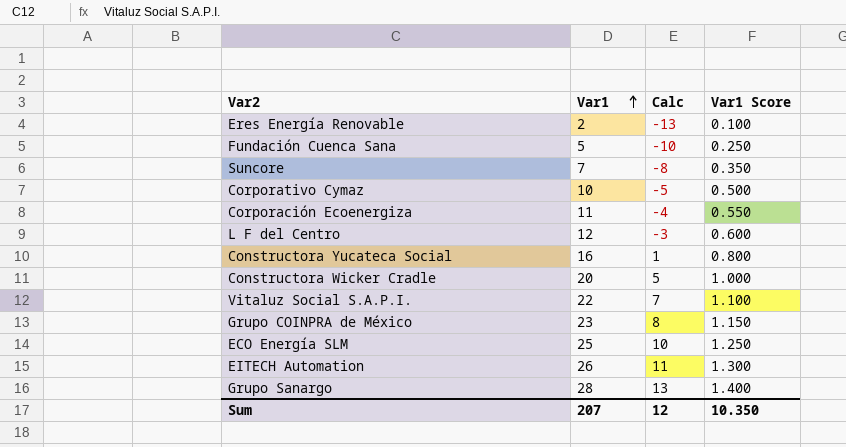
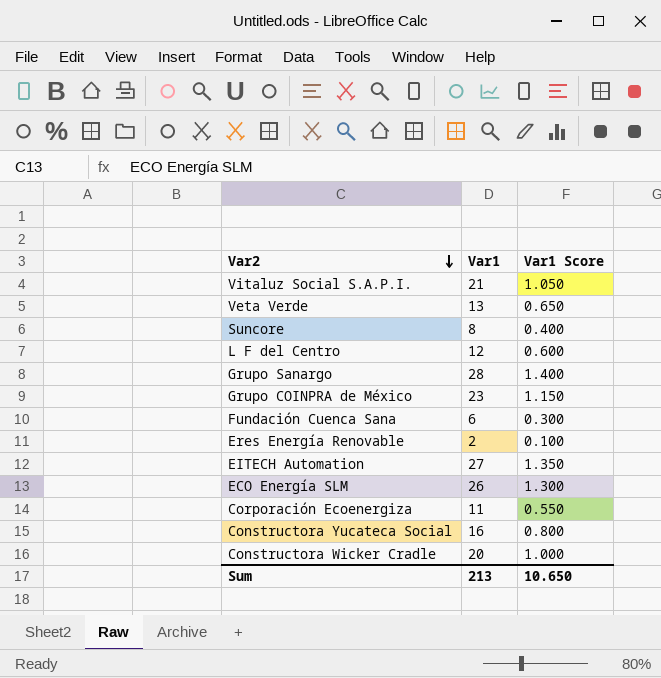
row order: Var1 ascending -> Var2 descending
column Calc | formula: [Var1] - 15 -> none
row Corporativo Cymaz: 10 | -5 | 0.500 -> none
Vitaluz Social S.A.P.I. | Var1: 22 -> 21
Vitaluz Social S.A.P.I. | Var1 Score: 1.100 -> 1.050
row Veta Verde: none -> 13 | 0.650
Suncore | Var1: 7 -> 8
Suncore | Var1 Score: 0.350 -> 0.400
Fundación Cuenca Sana | Var1: 5 -> 6
Fundación Cuenca Sana | Var1 Score: 0.250 -> 0.300
EITECH Automation | Var1: 26 -> 27
EITECH Automation | Var1 Score: 1.300 -> 1.350
ECO Energía SLM | Var1: 25 -> 26
ECO Energía SLM | Var1 Score: 1.250 -> 1.300
Sum | Var1: 207 -> 213
Sum | Var1 Score: 10.350 -> 10.650

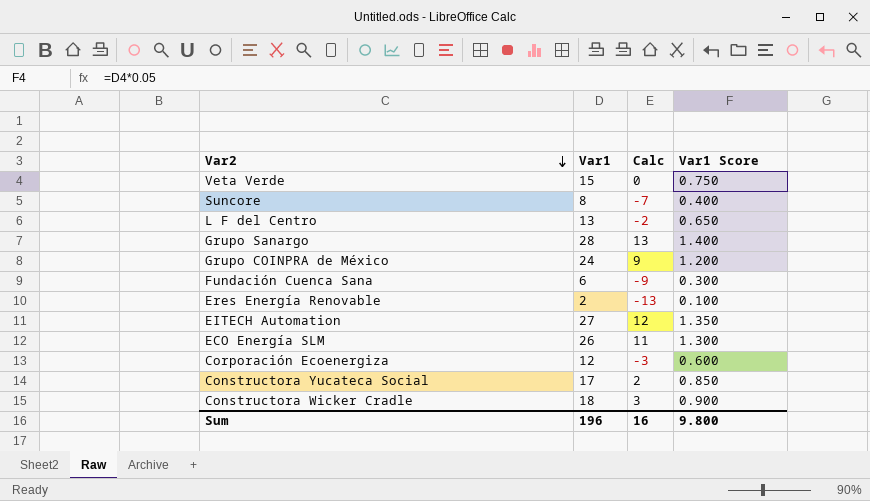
column Calc | formula: none -> [Var1] - 15
row Vitaluz Social S.A.P.I.: 21 | 1.050 -> none
Veta Verde | Var1: 13 -> 15
Veta Verde | Var1 Score: 0.650 -> 0.750
L F del Centro | Var1: 12 -> 13
L F del Centro | Var1 Score: 0.600 -> 0.650
Grupo COINPRA de México | Var1: 23 -> 24
Grupo COINPRA de México | Var1 Score: 1.150 -> 1.200
Corporación Ecoenergiza | Var1: 11 -> 12
Corporación Ecoenergiza | Var1 Score: 0.550 -> 0.600
Constructora Yucateca Social | Var1: 16 -> 17
Constructora Yucateca Social | Var1 Score: 0.800 -> 0.850
Constructora Wicker Cradle | Var1: 20 -> 18
Constructora Wicker Cradle | Var1 Score: 1.000 -> 0.900
Sum | Var1: 213 -> 196
Sum | Var1 Score: 10.650 -> 9.800

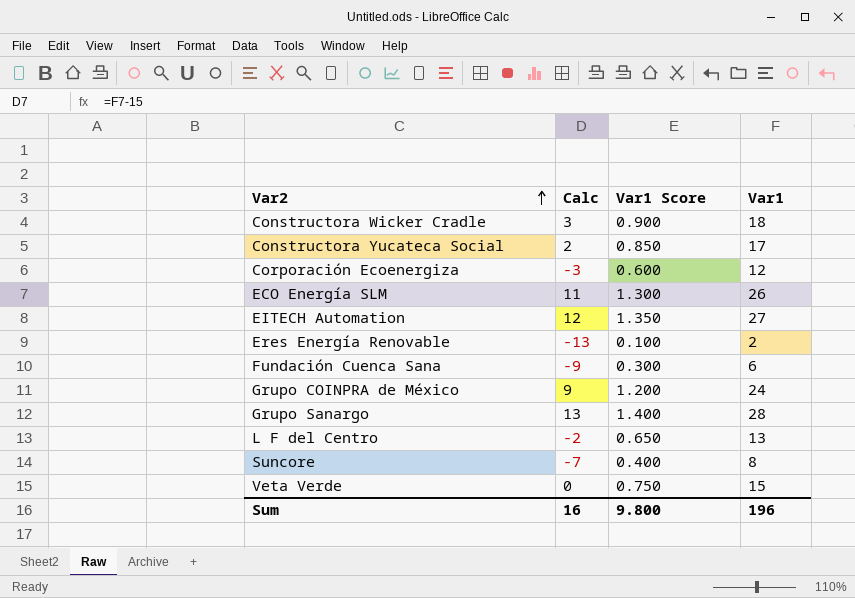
row order: Var2 descending -> Var2 ascending
column Var1 | position: 2 -> 4

